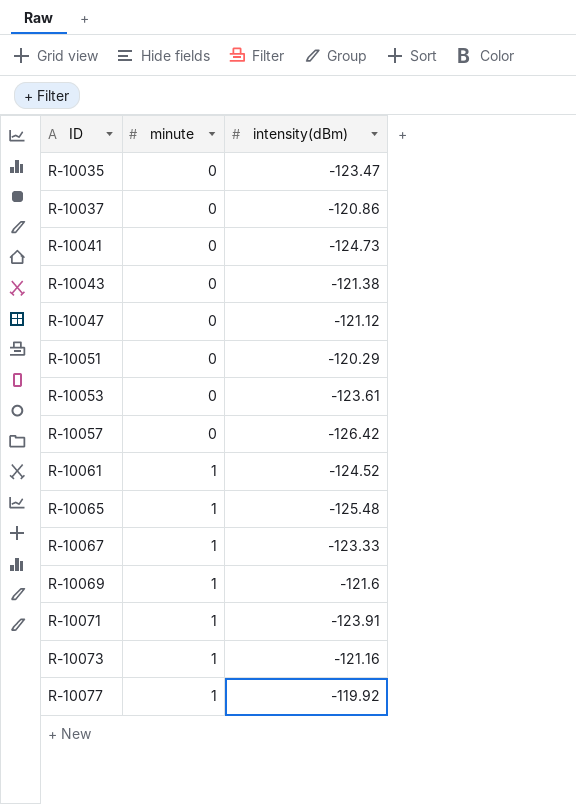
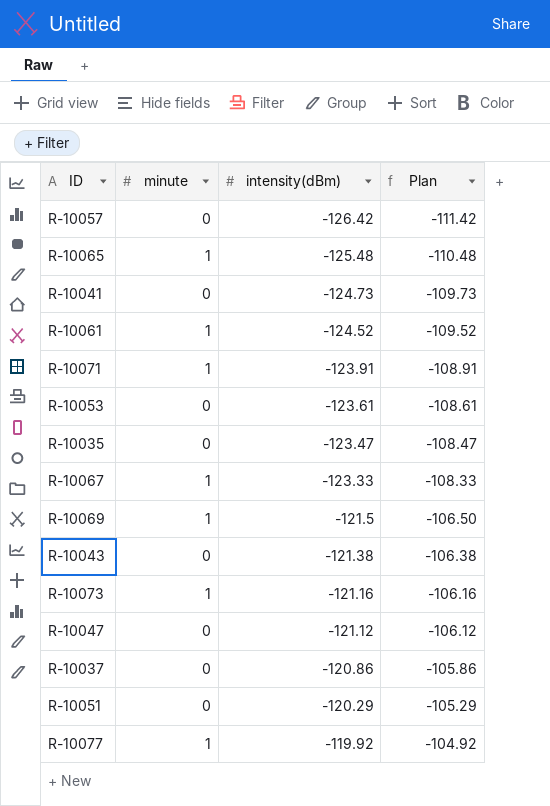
row order: ID ascending -> intensity(dBm) ascending
column Plan | formula: none -> [intensity(dBm)] + 15
R-10069 | intensity(dBm): -121.6 -> -121.5

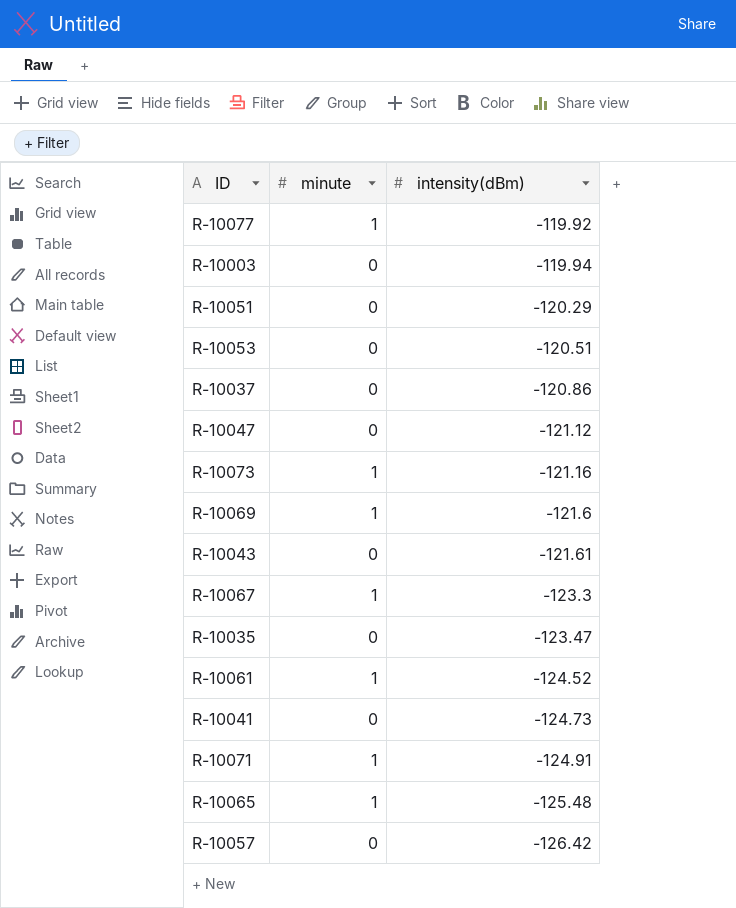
row order: intensity(dBm) ascending -> intensity(dBm) descending
column Plan | formula: [intensity(dBm)] + 15 -> none
row R-10003: none -> 0 | -119.94
R-10053 | intensity(dBm): -123.61 -> -120.51
R-10069 | intensity(dBm): -121.5 -> -121.6
R-10043 | intensity(dBm): -121.38 -> -121.61
R-10067 | intensity(dBm): -123.33 -> -123.3
R-10071 | intensity(dBm): -123.91 -> -124.91

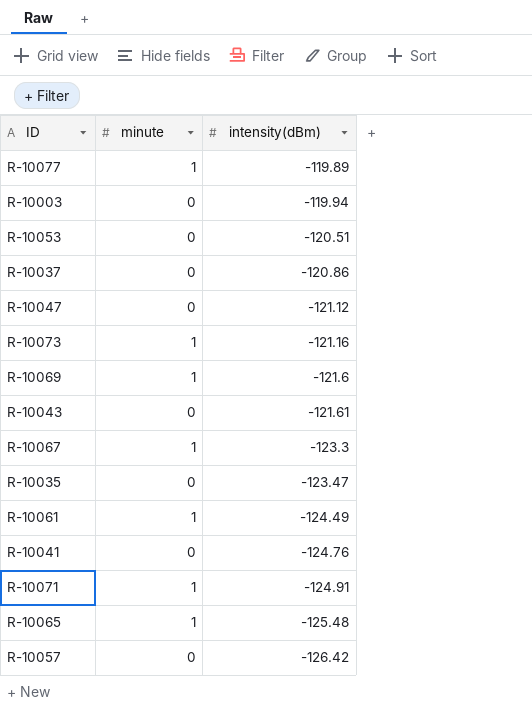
row R-10051: 0 | -120.29 -> none
R-10077 | intensity(dBm): -119.92 -> -119.89
R-10061 | intensity(dBm): -124.52 -> -124.49
R-10041 | intensity(dBm): -124.73 -> -124.76

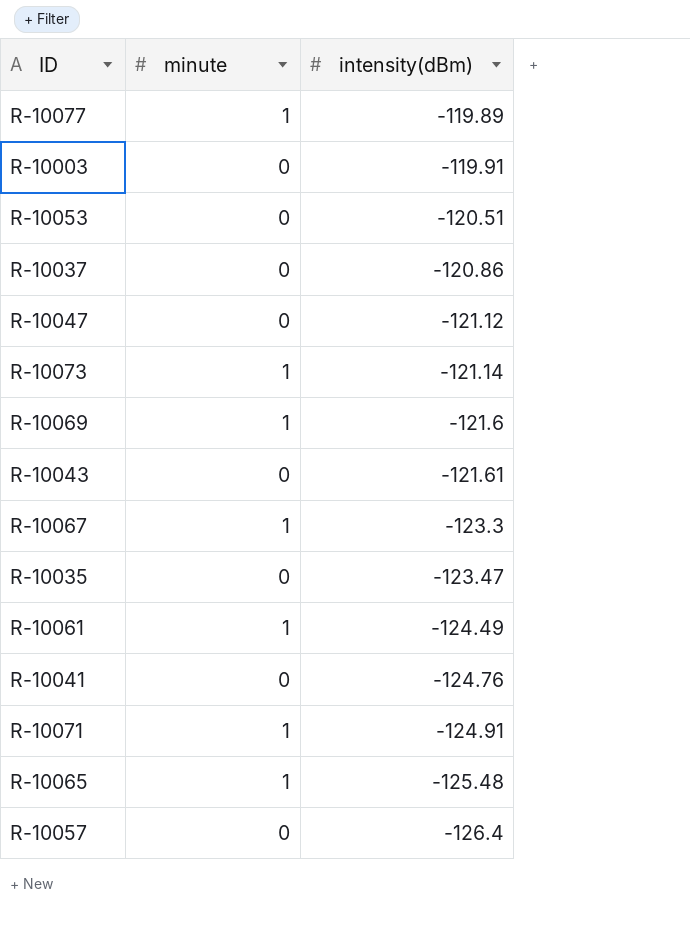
R-10003 | intensity(dBm): -119.94 -> -119.91
R-10073 | intensity(dBm): -121.16 -> -121.14
R-10057 | intensity(dBm): -126.42 -> -126.4

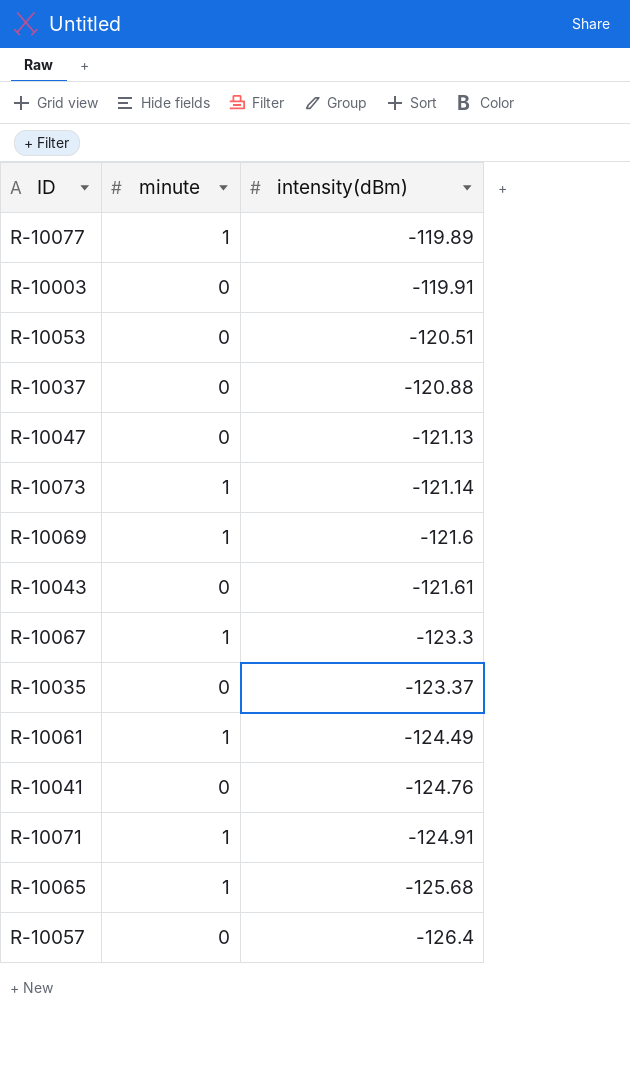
R-10037 | intensity(dBm): -120.86 -> -120.88
R-10047 | intensity(dBm): -121.12 -> -121.13
R-10035 | intensity(dBm): -123.47 -> -123.37
R-10065 | intensity(dBm): -125.48 -> -125.68

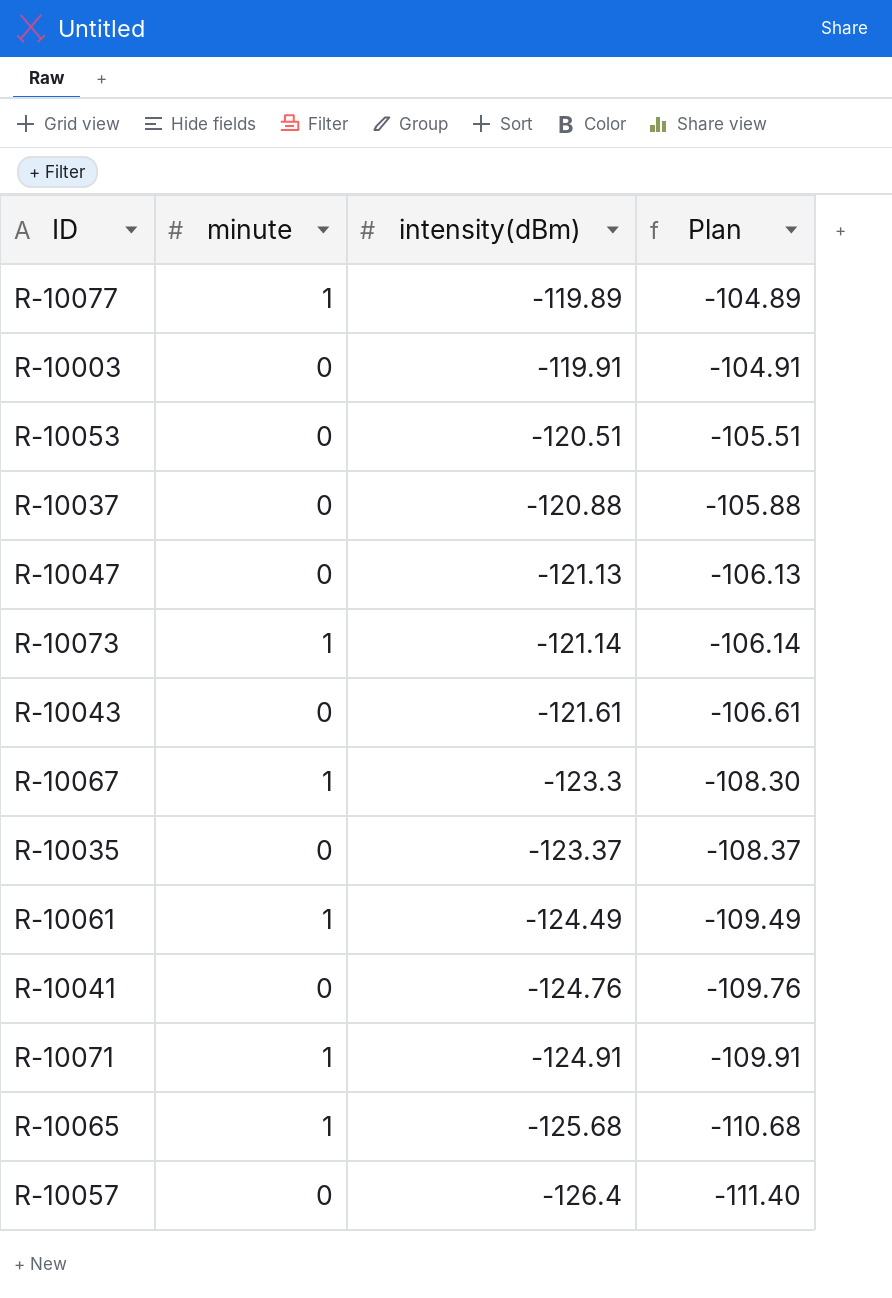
column Plan | formula: none -> [intensity(dBm)] + 15
row R-10069: 1 | -121.6 -> none

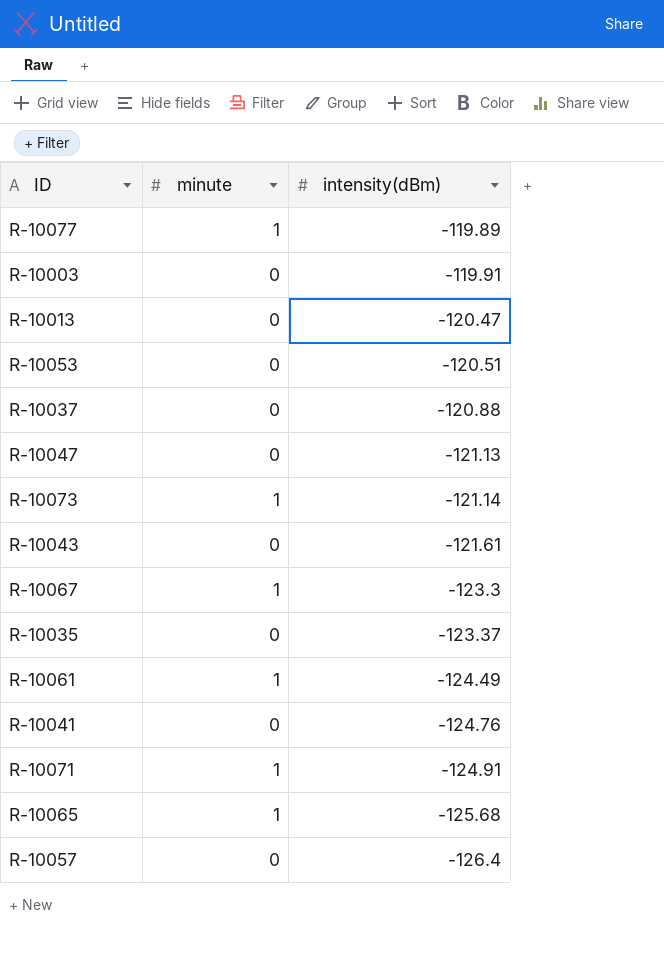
column Plan | formula: [intensity(dBm)] + 15 -> none
row R-10013: none -> 0 | -120.47

